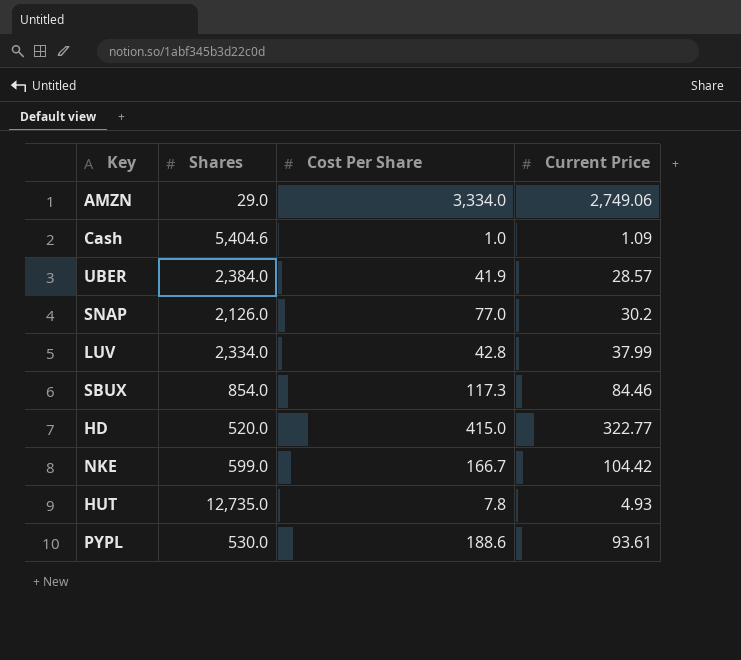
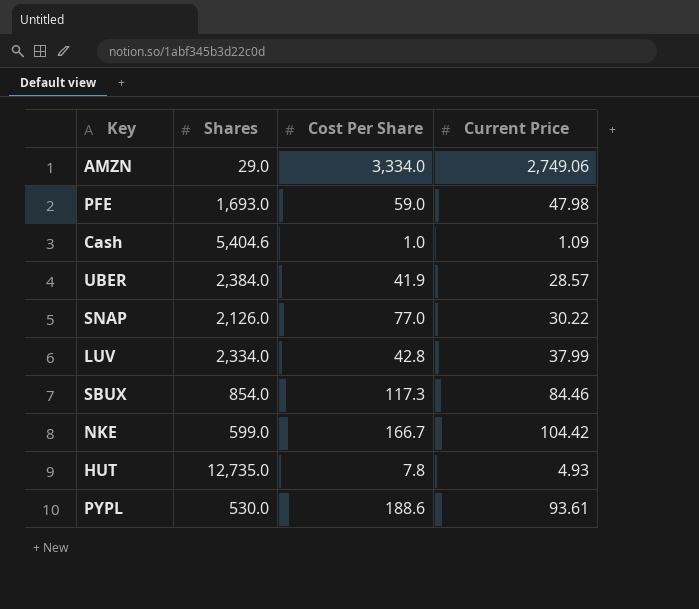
row HD: 520.0 | 415.0 | 322.77 -> none
row PFE: none -> 1,693.0 | 59.0 | 47.98
SNAP | Current Price: 30.2 -> 30.22

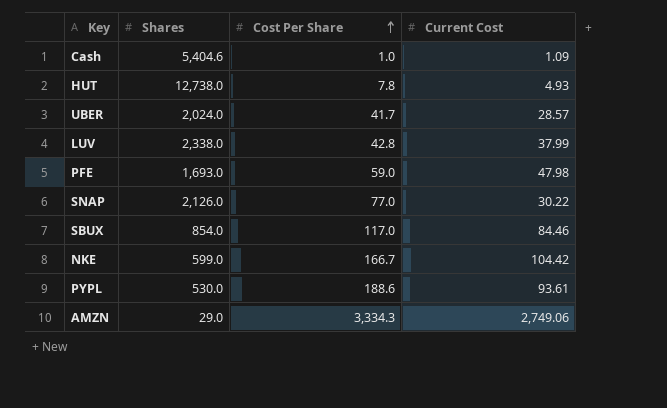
row order: none -> Cost Per Share ascending
column name: Current Price -> Current Cost
HUT | Shares: 12,735.0 -> 12,738.0
UBER | Shares: 2,384.0 -> 2,024.0
UBER | Cost Per Share: 41.9 -> 41.7
LUV | Shares: 2,334.0 -> 2,338.0
SBUX | Cost Per Share: 117.3 -> 117.0
AMZN | Cost Per Share: 3,334.0 -> 3,334.3

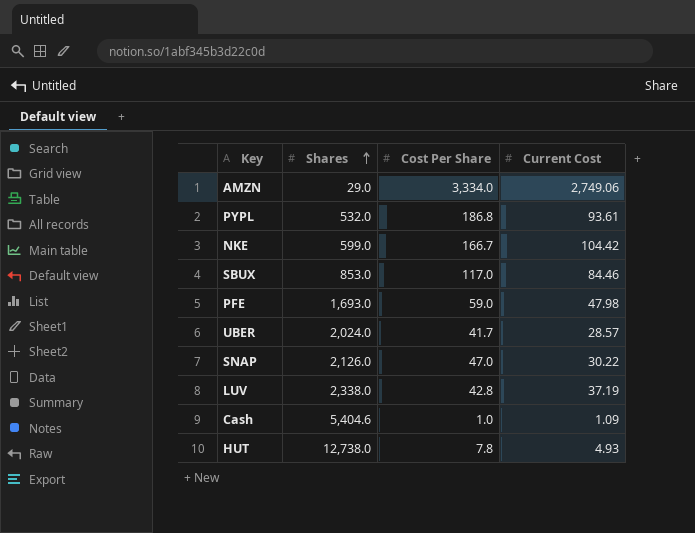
row order: Cost Per Share ascending -> Shares ascending
AMZN | Cost Per Share: 3,334.3 -> 3,334.0
PYPL | Shares: 530.0 -> 532.0
PYPL | Cost Per Share: 188.6 -> 186.8
SBUX | Shares: 854.0 -> 853.0
SNAP | Cost Per Share: 77.0 -> 47.0
LUV | Current Cost: 37.99 -> 37.19

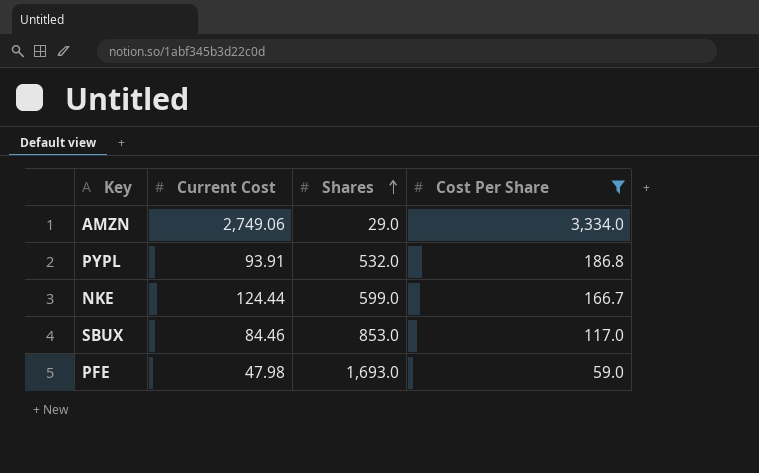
filter: none -> Cost Per Share >= 59.0
column Current Cost | position: 4 -> 2
PYPL | Current Cost: 93.61 -> 93.91
NKE | Current Cost: 104.42 -> 124.44

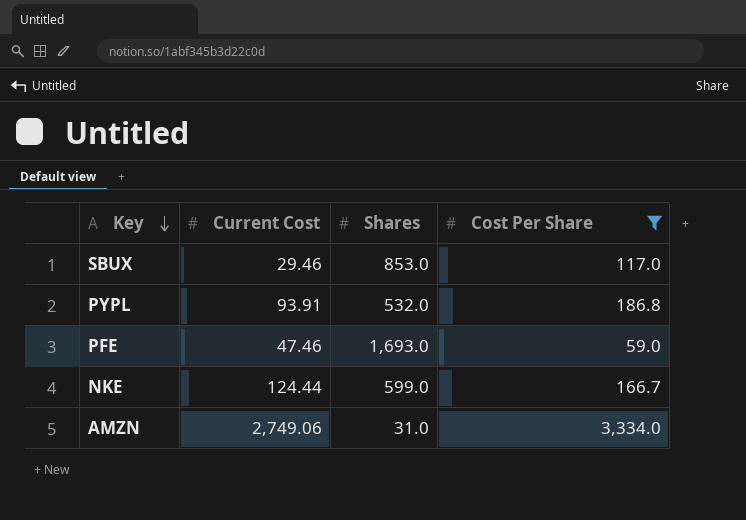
row order: Shares ascending -> Key descending
SBUX | Current Cost: 84.46 -> 29.46
PFE | Current Cost: 47.98 -> 47.46
AMZN | Shares: 29.0 -> 31.0

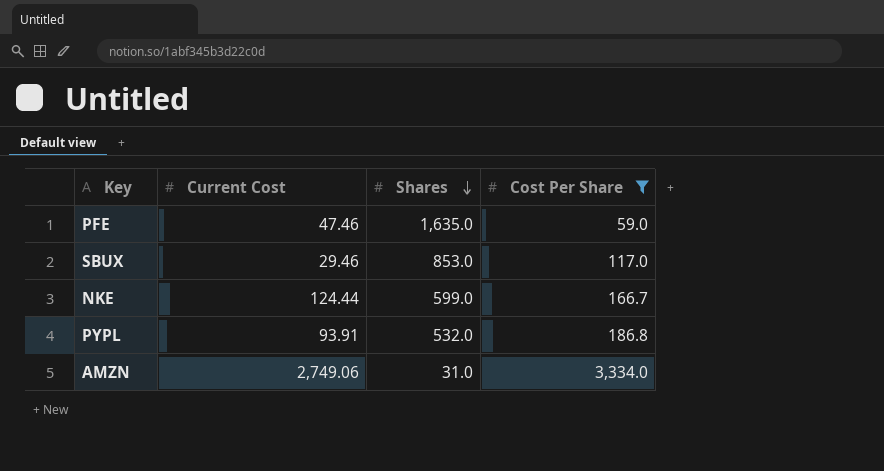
row order: Key descending -> Shares descending
PFE | Shares: 1,693.0 -> 1,635.0

